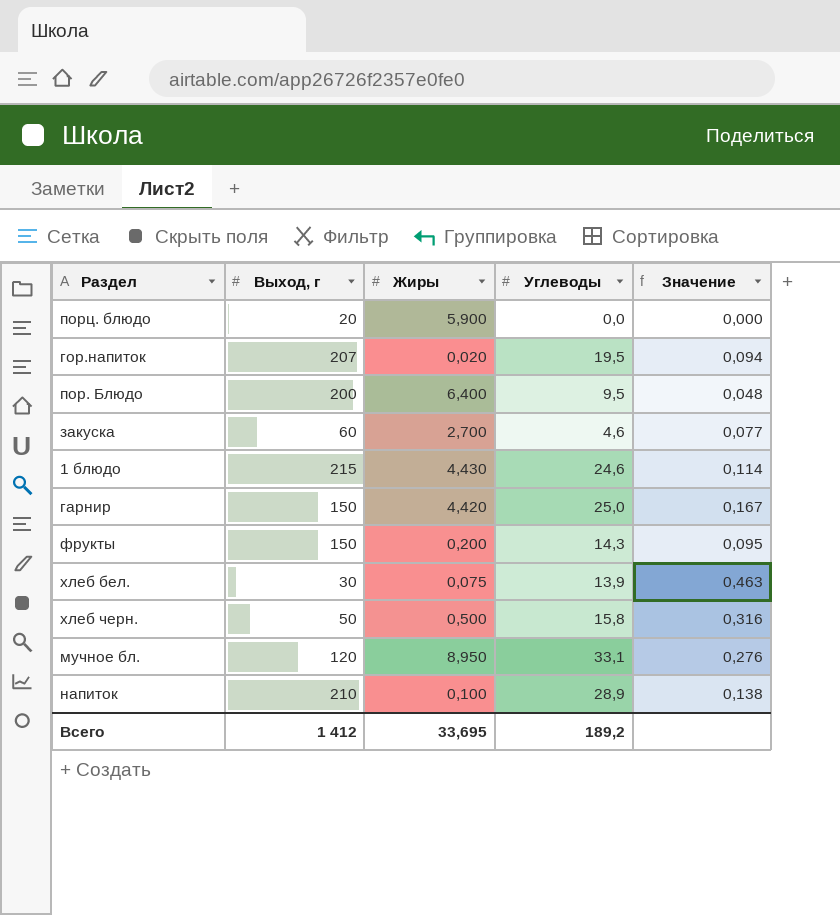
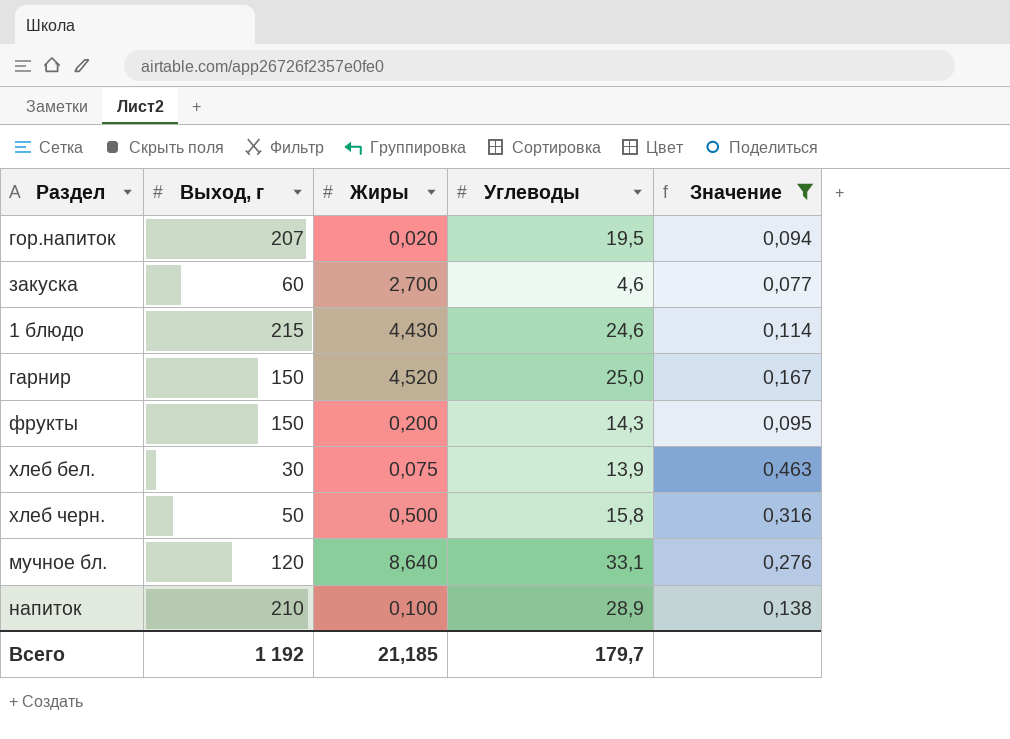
filter: none -> Значение >= 0,077
гарнир | Жиры: 4,420 -> 4,520
мучное бл. | Жиры: 8,950 -> 8,640
Всего | Выход, г: 1 412 -> 1 192
Всего | Жиры: 33,695 -> 21,185
Всего | Углеводы: 189,2 -> 179,7

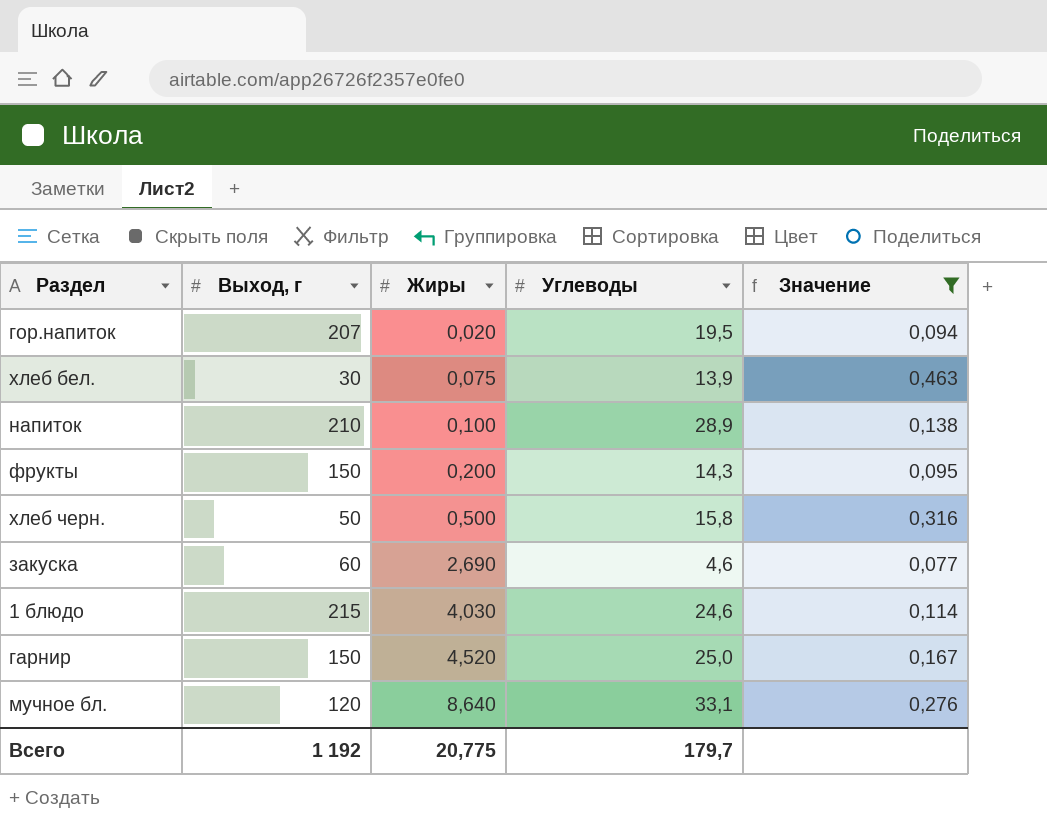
row order: none -> Жиры ascending
закуска | Жиры: 2,700 -> 2,690
1 блюдо | Жиры: 4,430 -> 4,030
Всего | Жиры: 21,185 -> 20,775

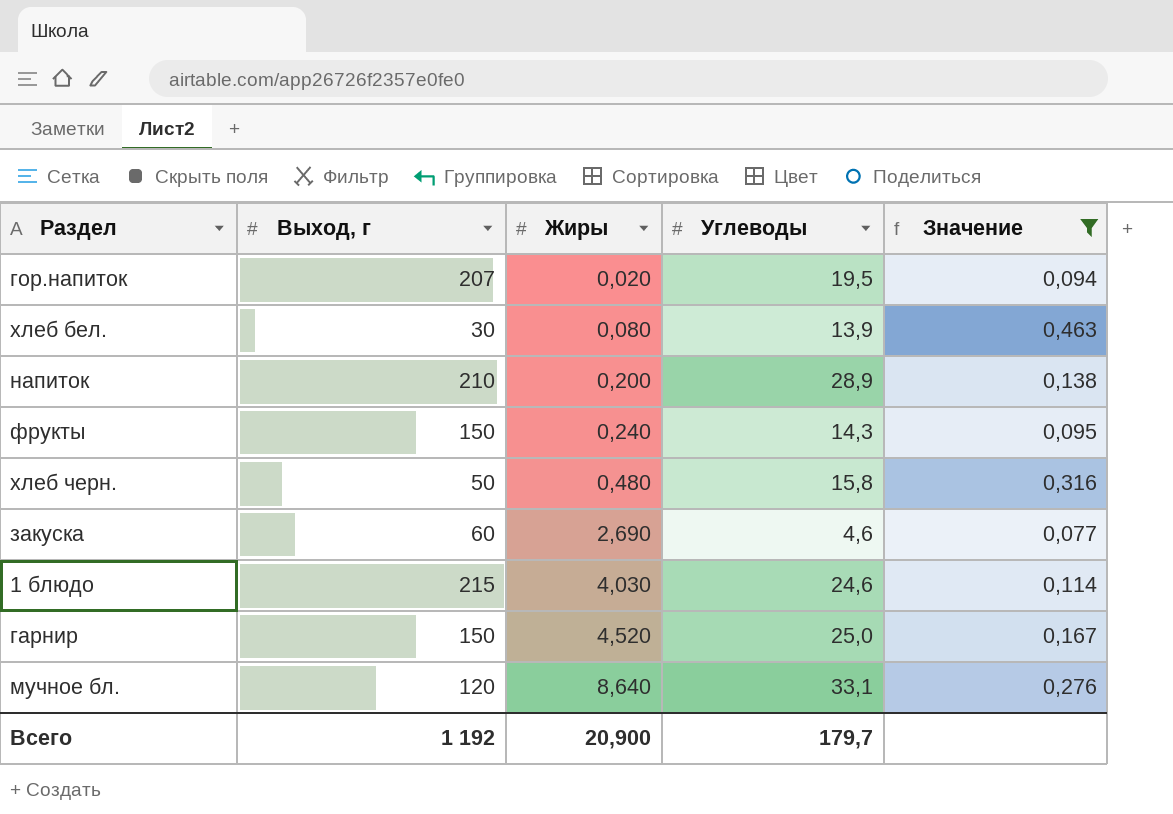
хлеб бел. | Жиры: 0,075 -> 0,080
напиток | Жиры: 0,100 -> 0,200
фрукты | Жиры: 0,200 -> 0,240
хлеб черн. | Жиры: 0,500 -> 0,480
Всего | Жиры: 20,775 -> 20,900

